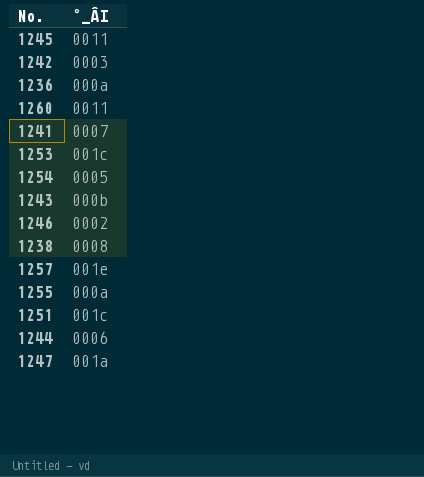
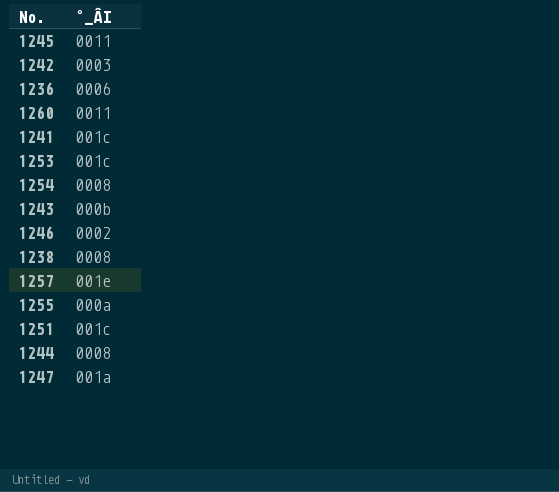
1236 | °_ÂI: 000a -> 0006
1241 | °_ÂI: 0007 -> 001c
1254 | °_ÂI: 0005 -> 0008
1244 | °_ÂI: 0006 -> 0008

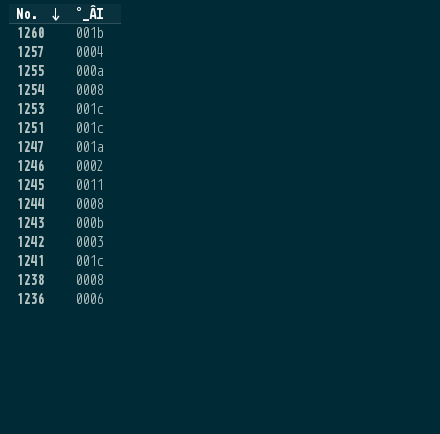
row order: none -> No. descending
1260 | °_ÂI: 0011 -> 001b
1257 | °_ÂI: 001e -> 0004

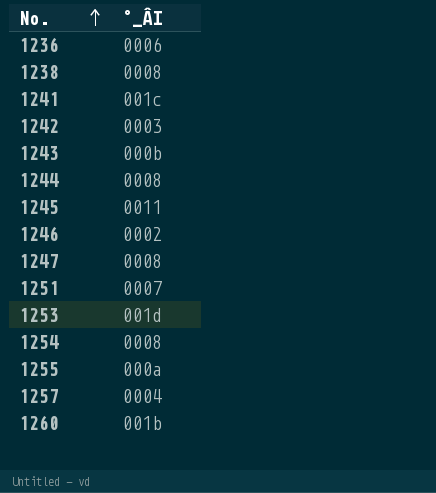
row order: No. descending -> No. ascending
1247 | °_ÂI: 001a -> 0008
1251 | °_ÂI: 001c -> 0007
1253 | °_ÂI: 001c -> 001d

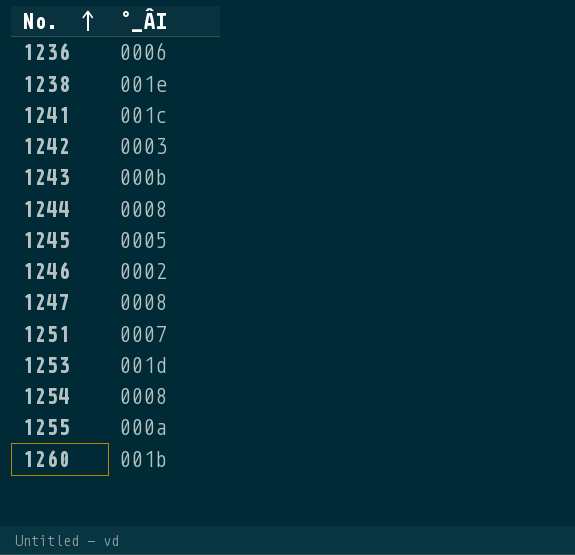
row 1257: 0004 -> none
1238 | °_ÂI: 0008 -> 001e
1245 | °_ÂI: 0011 -> 0005

